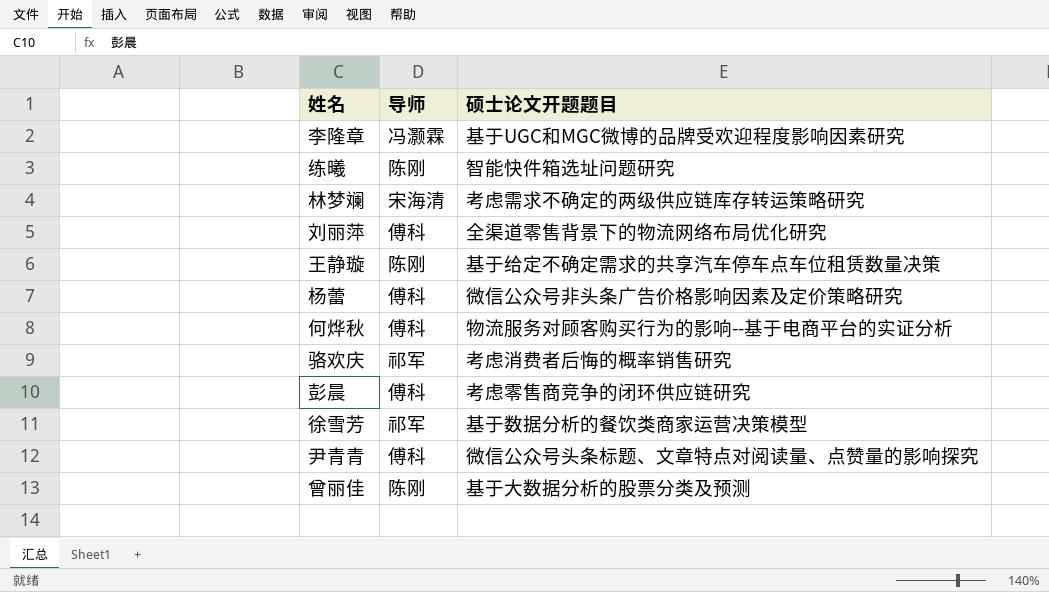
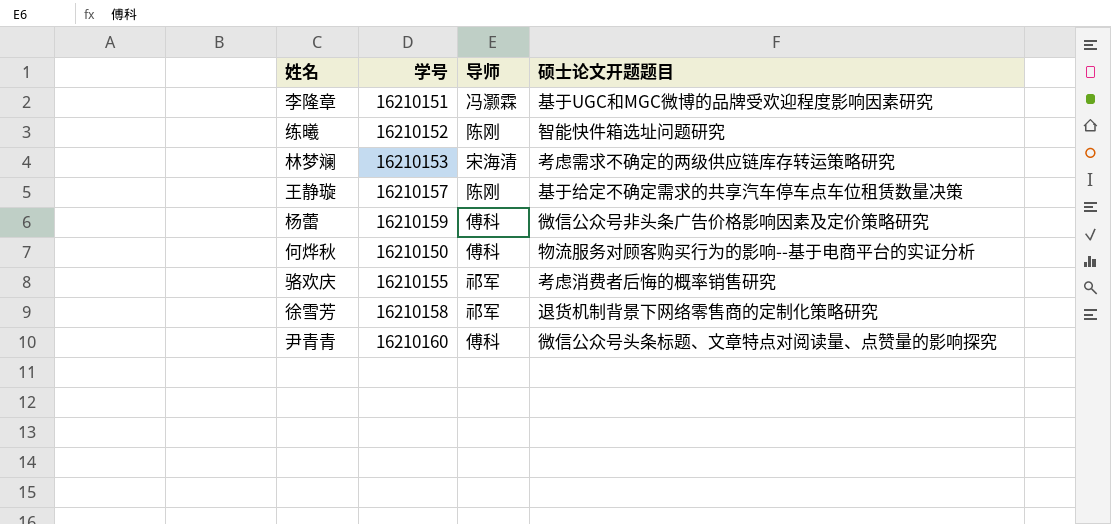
column 学号 | position: none -> 2
row 刘丽萍: 傅科 | 全渠道零售背景下的物流网络布局优化研究 -> none
row 彭晨: 傅科 | 考虑零售商竞争的闭环供应链研究 -> none
row 曾丽佳: 陈刚 | 基于大数据分析的股票分类及预测 -> none
徐雪芳 | 硕士论文开题题目: 基于数据分析的餐饮类商家运营决策模型 -> 退货机制背景下网络零售商的定制化策略研究

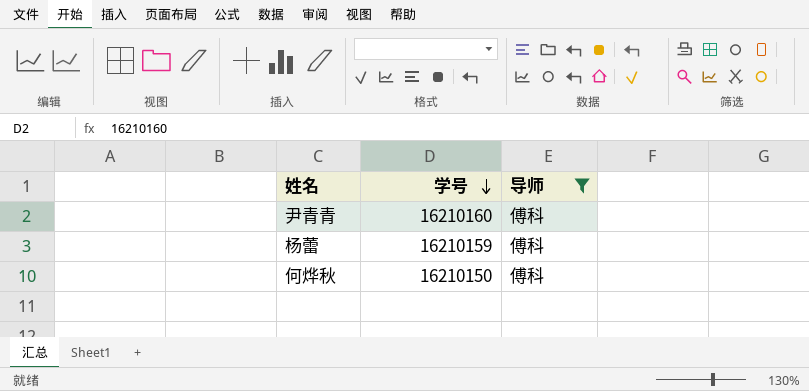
filter: none -> 导师 = 傅科
row order: none -> 学号 descending
column 硕士论文开题题目 | position: 4 -> none

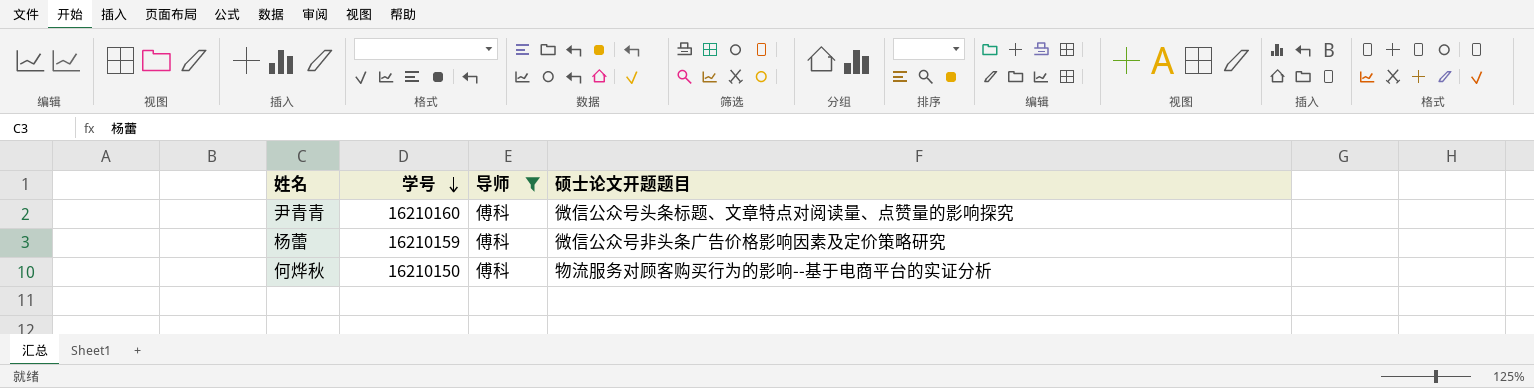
column 硕士论文开题题目 | position: none -> 4

